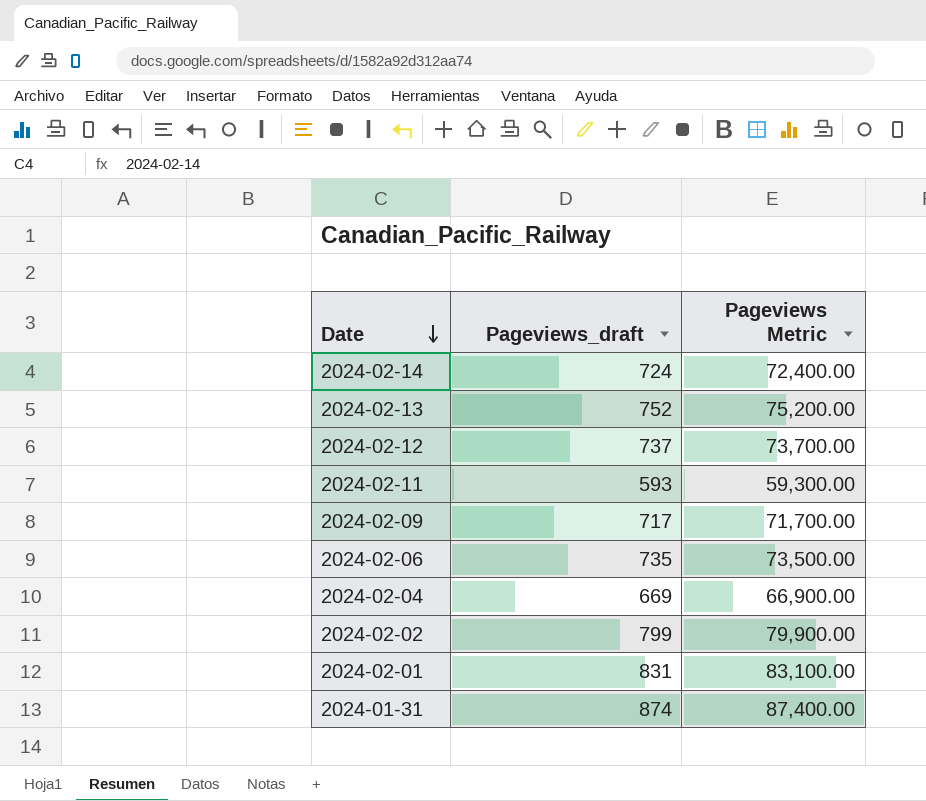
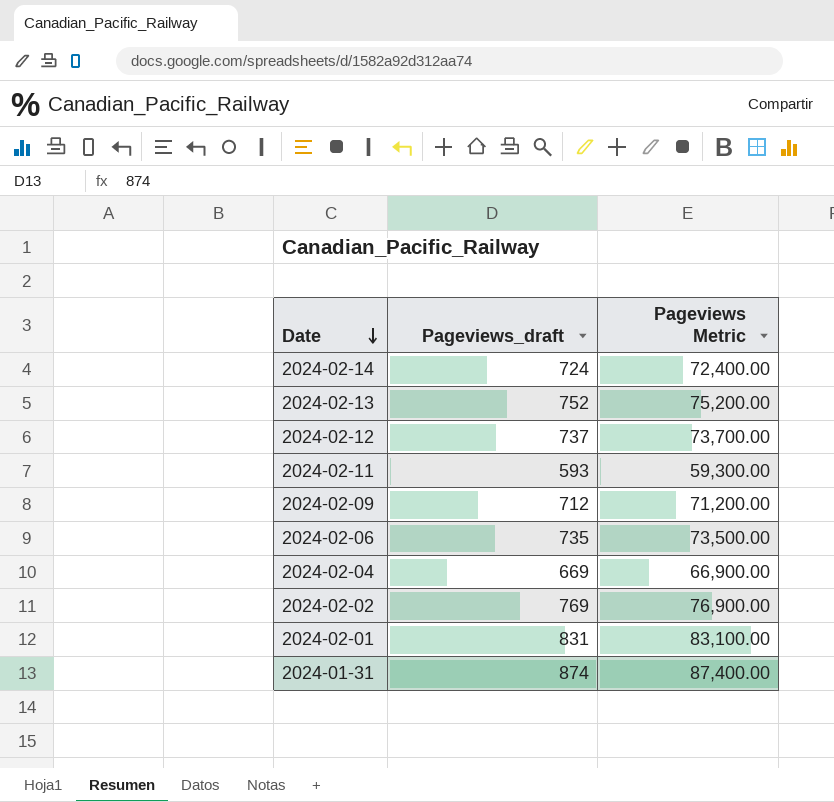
2024-02-09 | Pageviews_draft: 717 -> 712
2024-02-09 | Pageviews Metric: 71,700.00 -> 71,200.00
2024-02-02 | Pageviews_draft: 799 -> 769
2024-02-02 | Pageviews Metric: 79,900.00 -> 76,900.00

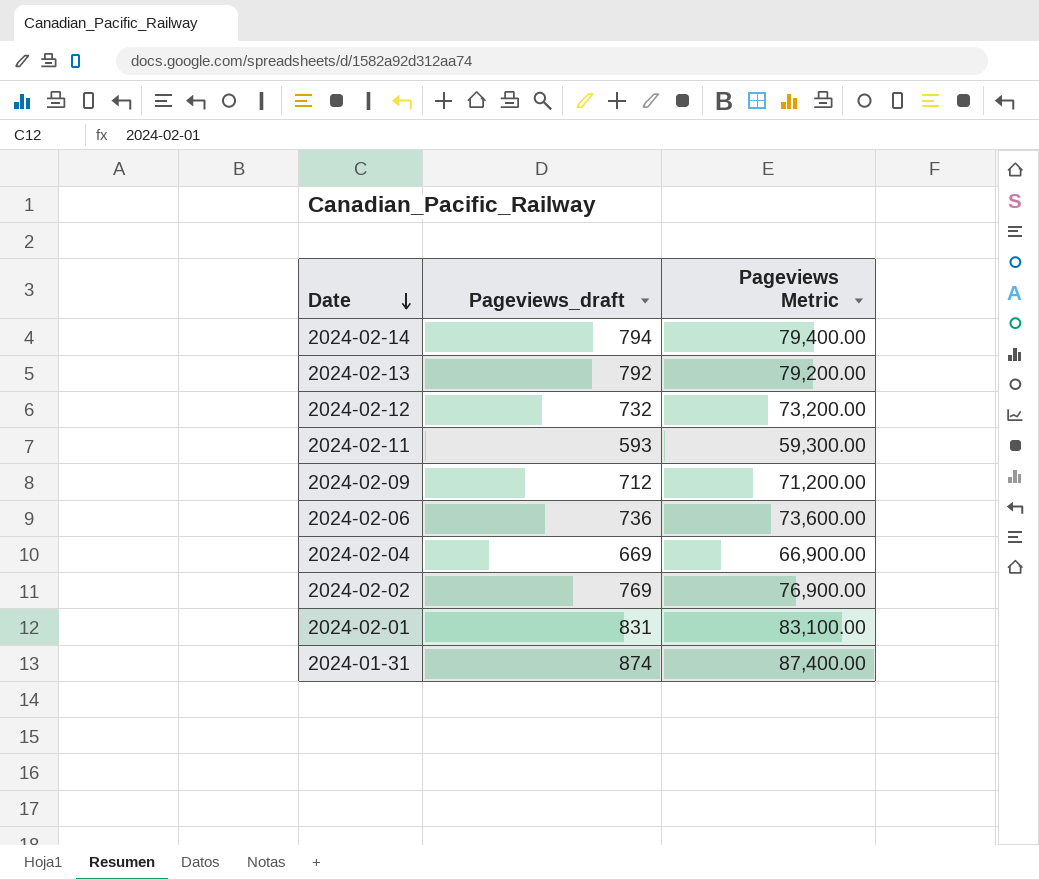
2024-02-14 | Pageviews_draft: 724 -> 794
2024-02-14 | Pageviews Metric: 72,400.00 -> 79,400.00
2024-02-13 | Pageviews_draft: 752 -> 792
2024-02-13 | Pageviews Metric: 75,200.00 -> 79,200.00
2024-02-12 | Pageviews_draft: 737 -> 732
2024-02-12 | Pageviews Metric: 73,700.00 -> 73,200.00
2024-02-06 | Pageviews_draft: 735 -> 736
2024-02-06 | Pageviews Metric: 73,500.00 -> 73,600.00

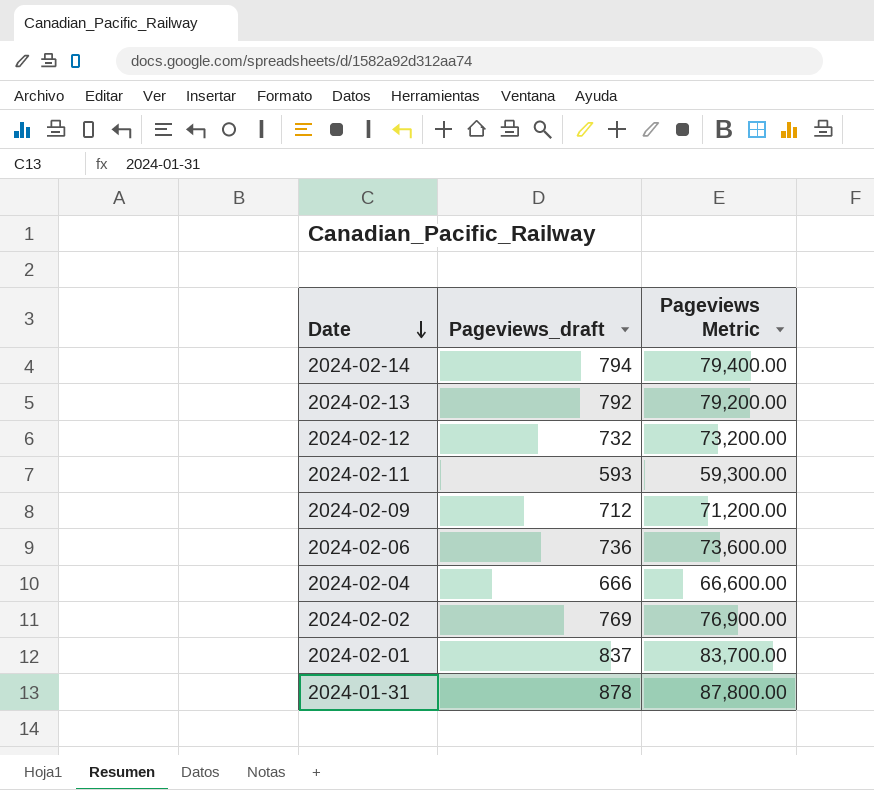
2024-02-04 | Pageviews_draft: 669 -> 666
2024-02-04 | Pageviews Metric: 66,900.00 -> 66,600.00
2024-02-01 | Pageviews_draft: 831 -> 837
2024-02-01 | Pageviews Metric: 83,100.00 -> 83,700.00
2024-01-31 | Pageviews_draft: 874 -> 878
2024-01-31 | Pageviews Metric: 87,400.00 -> 87,800.00

